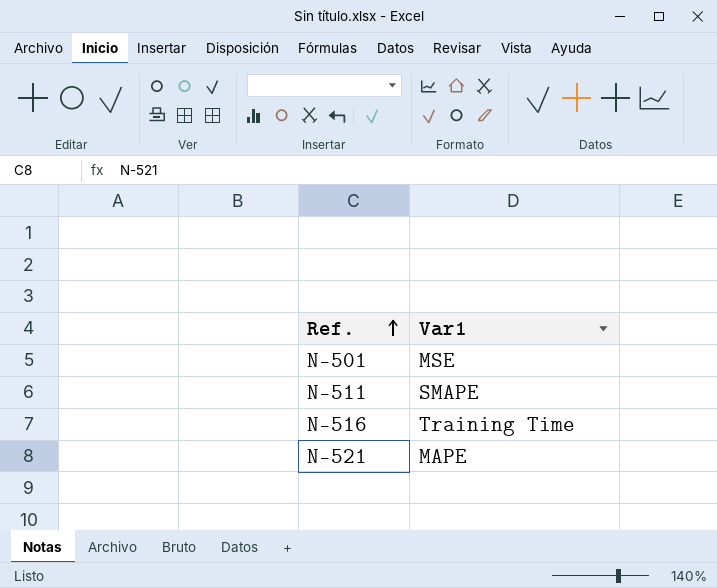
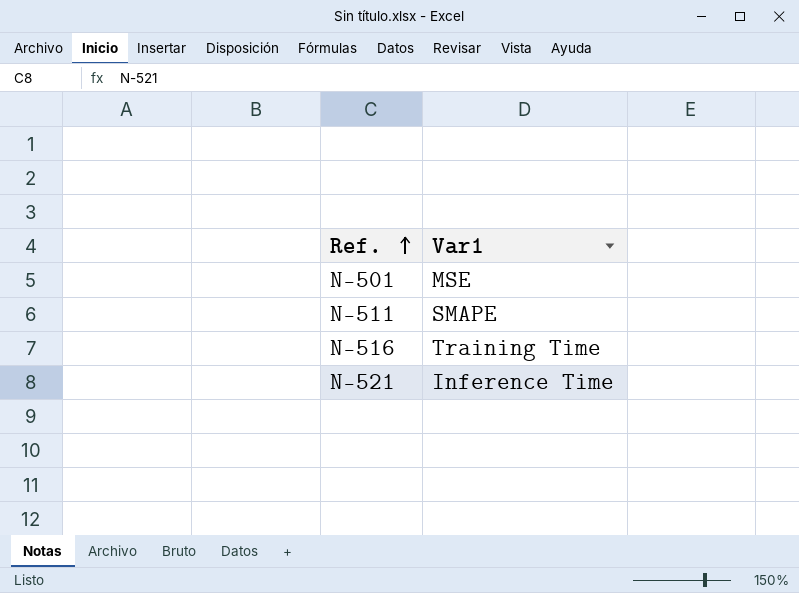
N-521 | Var1: MAPE -> Inference Time

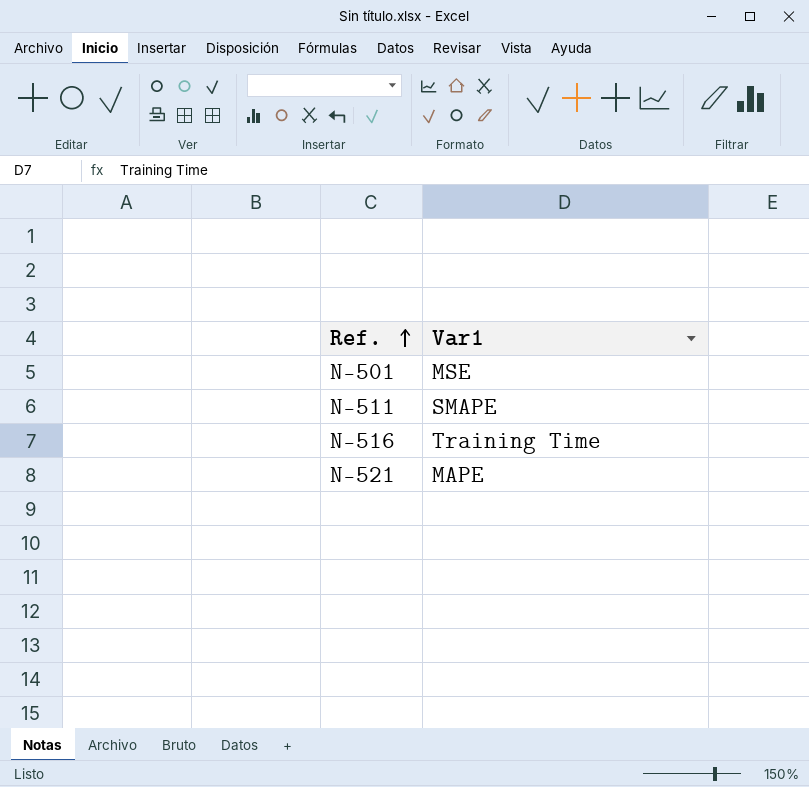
N-521 | Var1: Inference Time -> MAPE

